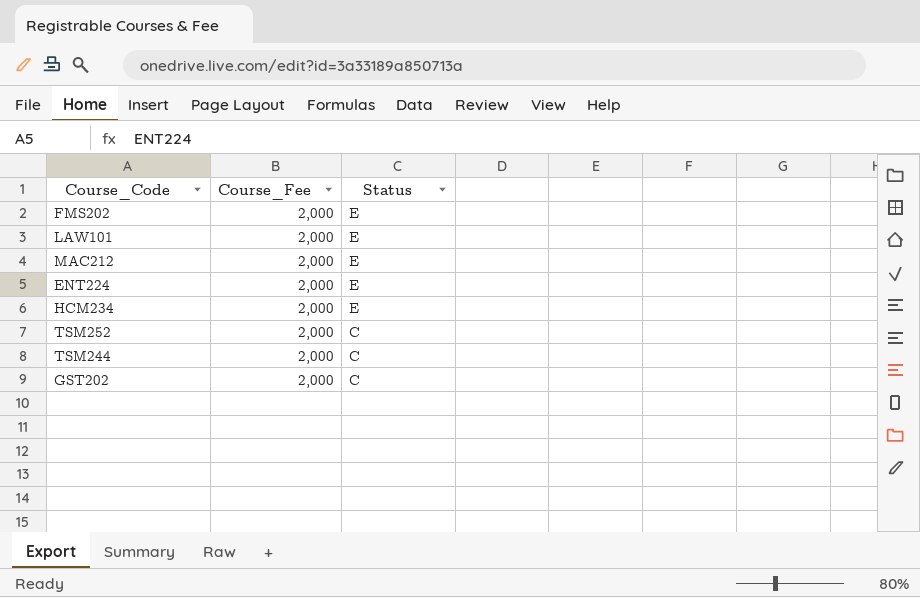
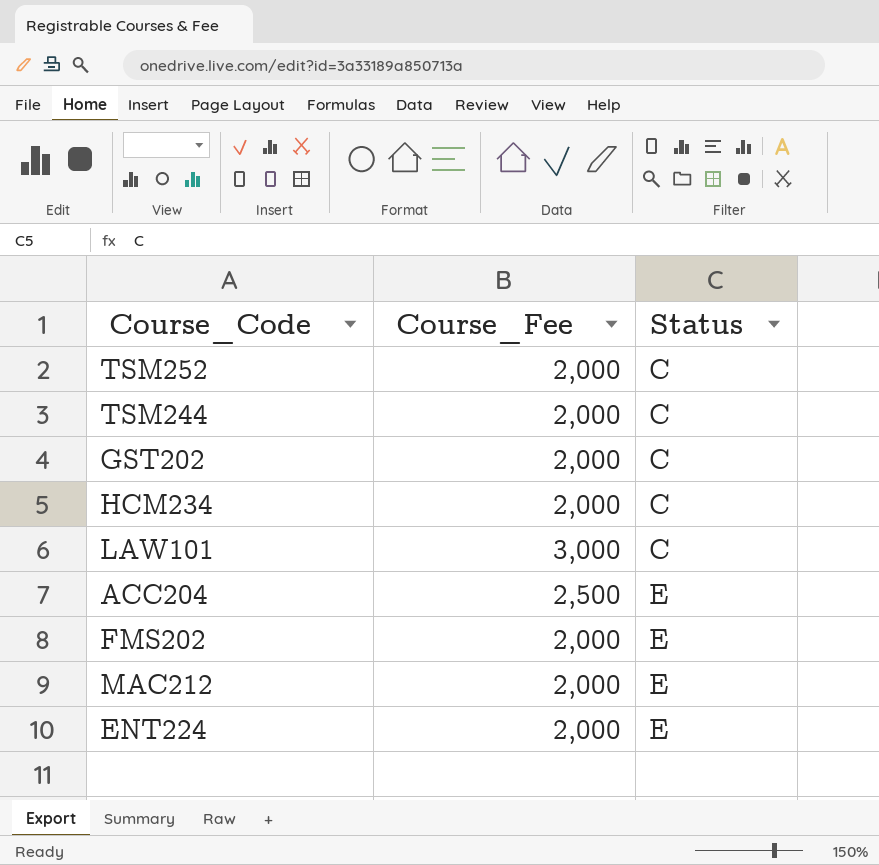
row order: Status descending -> Status ascending
HCM234 | Status: E -> C
LAW101 | Course_Fee: 2,000 -> 3,000
LAW101 | Status: E -> C
row ACC204: none -> 2,500 | E

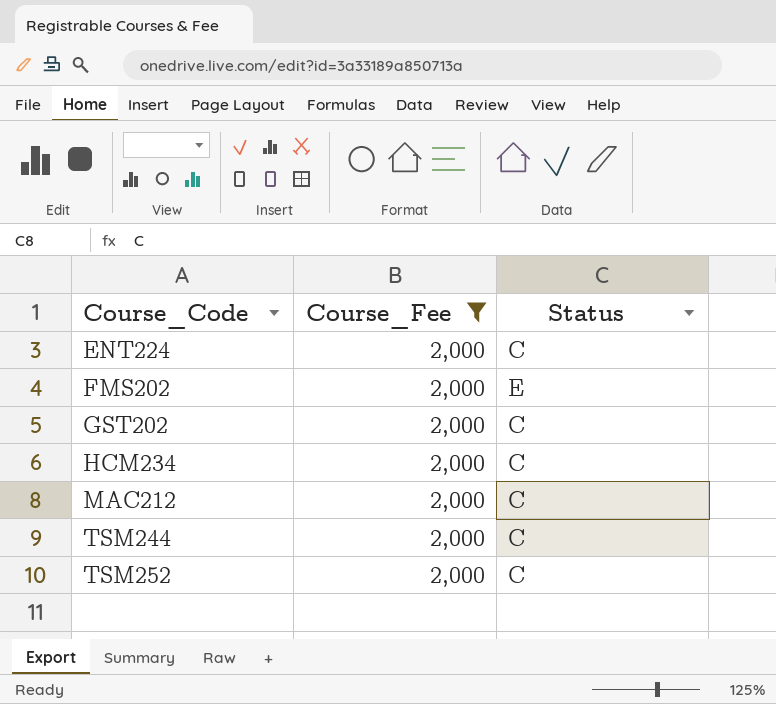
filter: none -> Course_Fee = 2,000
row order: Status ascending -> Course_Code ascending
ENT224 | Status: E -> C
MAC212 | Status: E -> C

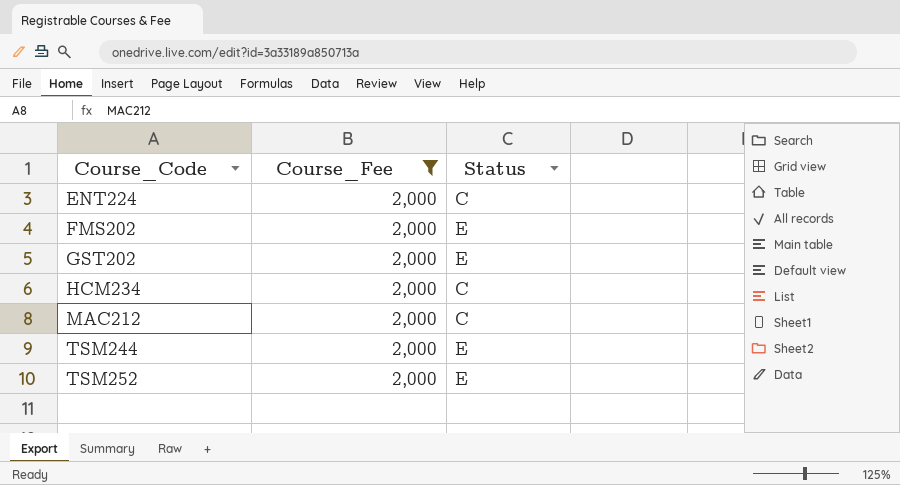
GST202 | Status: C -> E
TSM244 | Status: C -> E
TSM252 | Status: C -> E

